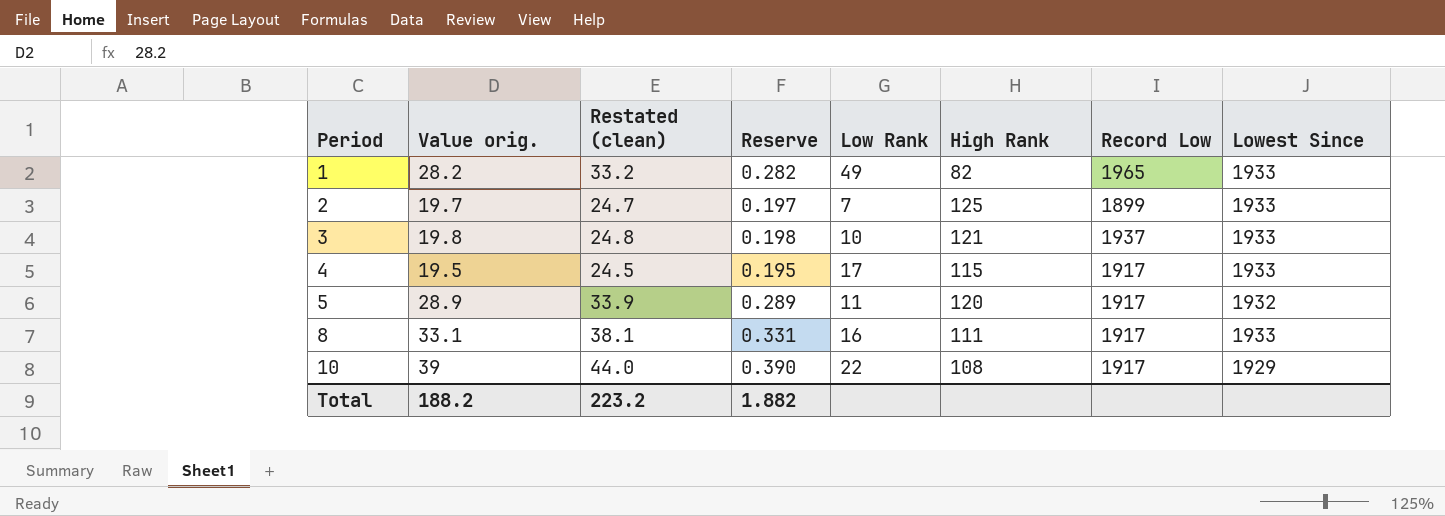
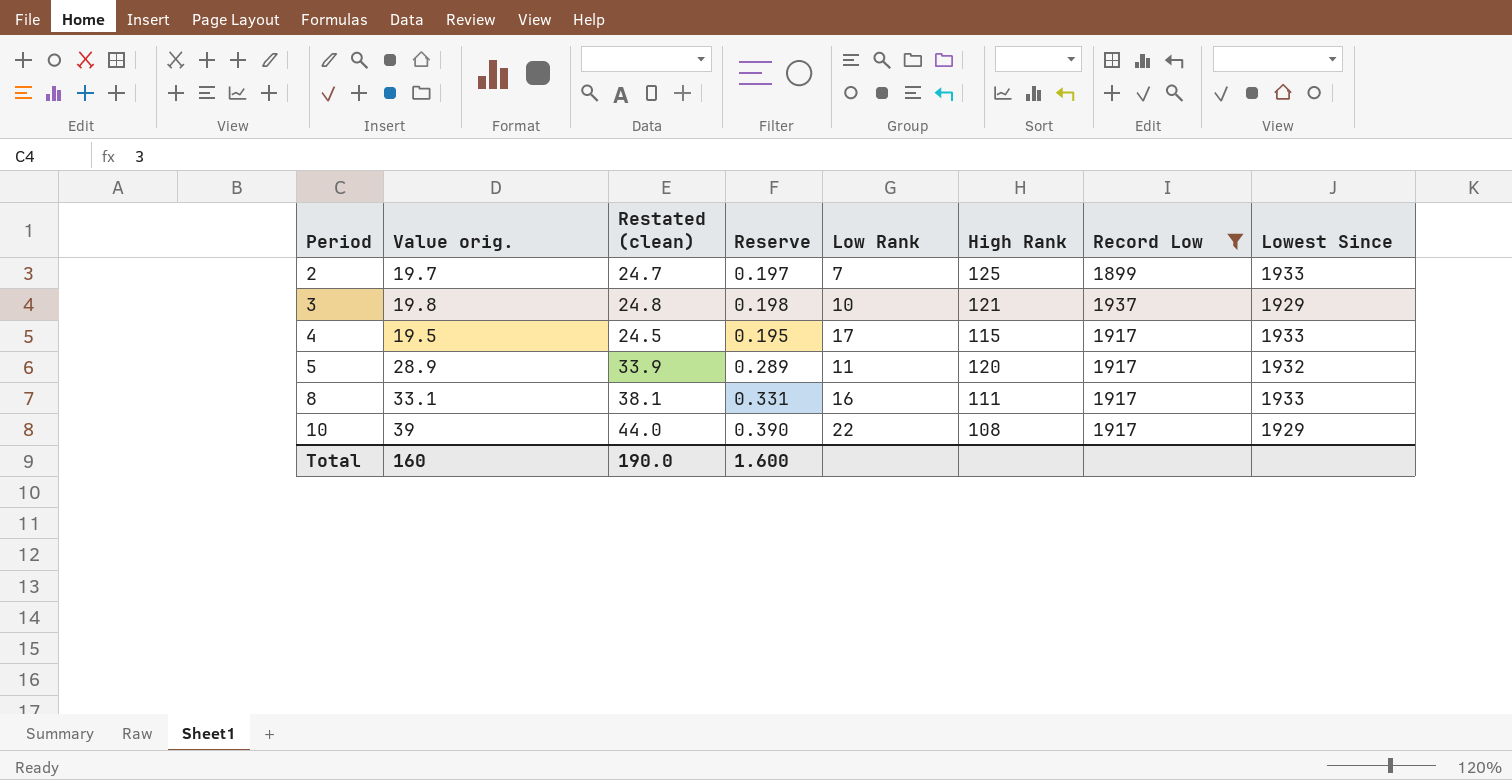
filter: none -> Record Low != 1965
3 | Lowest Since: 1933 -> 1929
Total | Value orig.: 188.2 -> 160
Total | Restated (clean): 223.2 -> 190.0
Total | Reserve: 1.882 -> 1.600

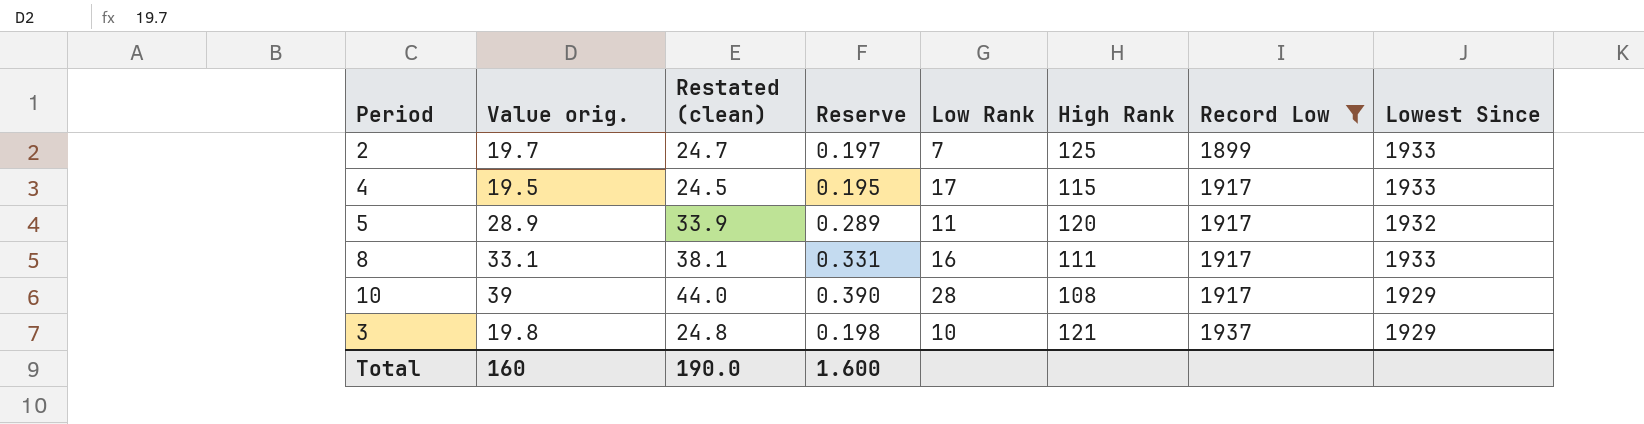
row order: Period ascending -> Record Low ascending
10 | Low Rank: 22 -> 28

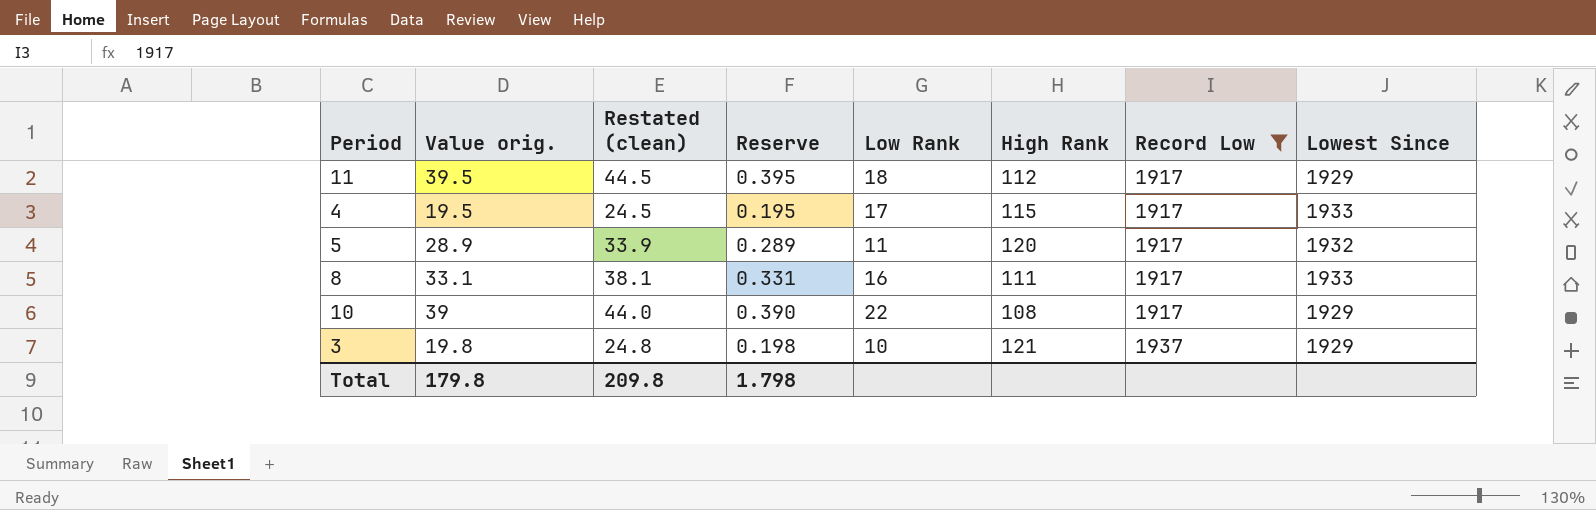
row 2: 19.7 | 24.7 | 0.197 | 7 | 125 | 1899 | 1933 -> none
row 11: none -> 39.5 | 44.5 | 0.395 | 18 | 112 | 1917 | 1929
10 | Low Rank: 28 -> 22
Total | Value orig.: 160 -> 179.8
Total | Restated (clean): 190.0 -> 209.8
Total | Reserve: 1.600 -> 1.798

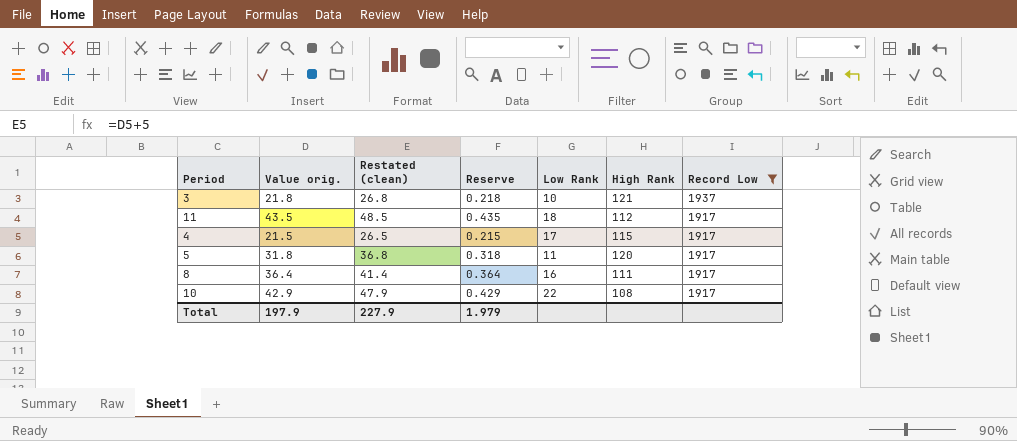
row order: Record Low ascending -> Record Low descending
column Lowest Since | position: 8 -> none
3 | Value orig.: 19.8 -> 21.8
3 | Restated (clean): 24.8 -> 26.8
3 | Reserve: 0.198 -> 0.218
11 | Value orig.: 39.5 -> 43.5
11 | Restated (clean): 44.5 -> 48.5
11 | Reserve: 0.395 -> 0.435
4 | Value orig.: 19.5 -> 21.5
4 | Restated (clean): 24.5 -> 26.5
4 | Reserve: 0.195 -> 0.215
5 | Value orig.: 28.9 -> 31.8
5 | Restated (clean): 33.9 -> 36.8
5 | Reserve: 0.289 -> 0.318
8 | Value orig.: 33.1 -> 36.4
8 | Restated (clean): 38.1 -> 41.4
8 | Reserve: 0.331 -> 0.364
10 | Value orig.: 39 -> 42.9
10 | Restated (clean): 44.0 -> 47.9
10 | Reserve: 0.390 -> 0.429
Total | Value orig.: 179.8 -> 197.9
Total | Restated (clean): 209.8 -> 227.9
Total | Reserve: 1.798 -> 1.979

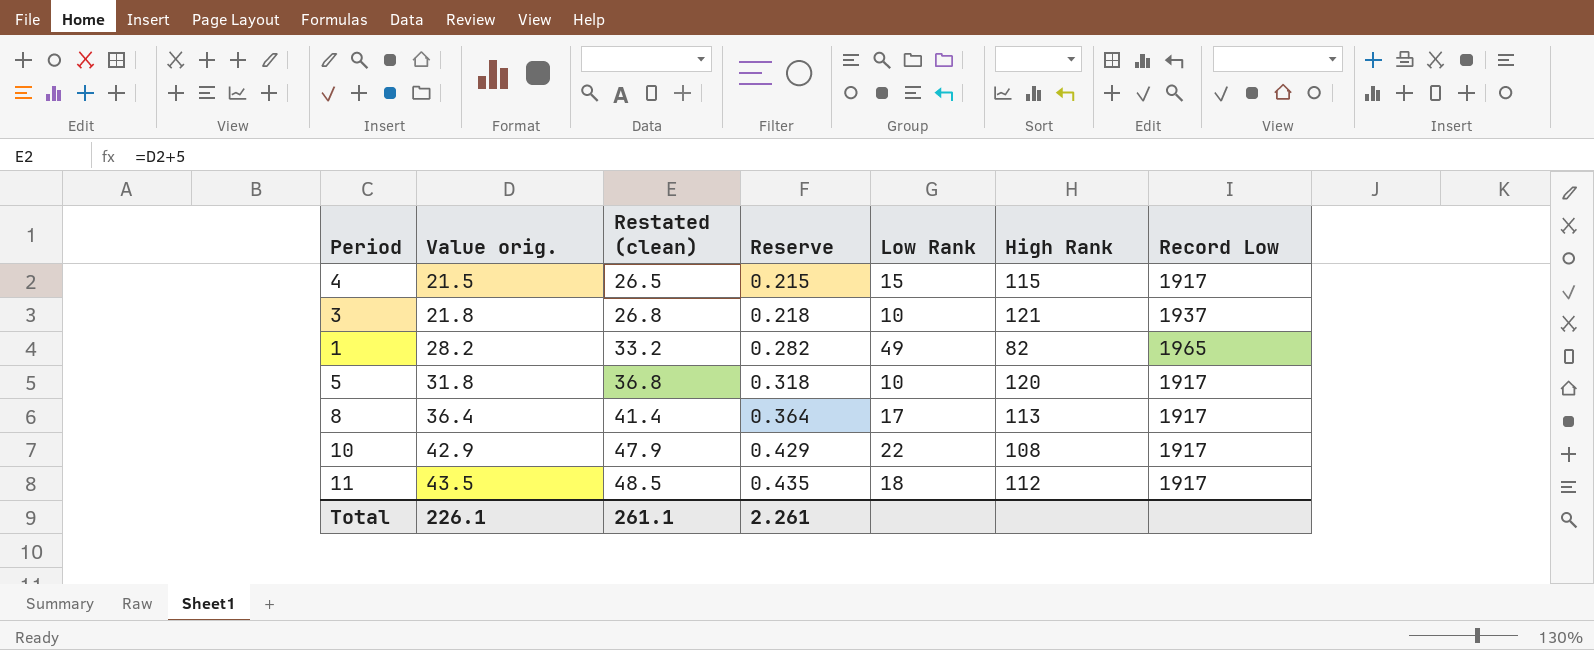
filter: Record Low != 1965 -> none
row order: Record Low descending -> Value orig. ascending
4 | Low Rank: 17 -> 15
5 | Low Rank: 11 -> 10
8 | Low Rank: 16 -> 17
8 | High Rank: 111 -> 113
Total | Value orig.: 197.9 -> 226.1
Total | Restated (clean): 227.9 -> 261.1
Total | Reserve: 1.979 -> 2.261

